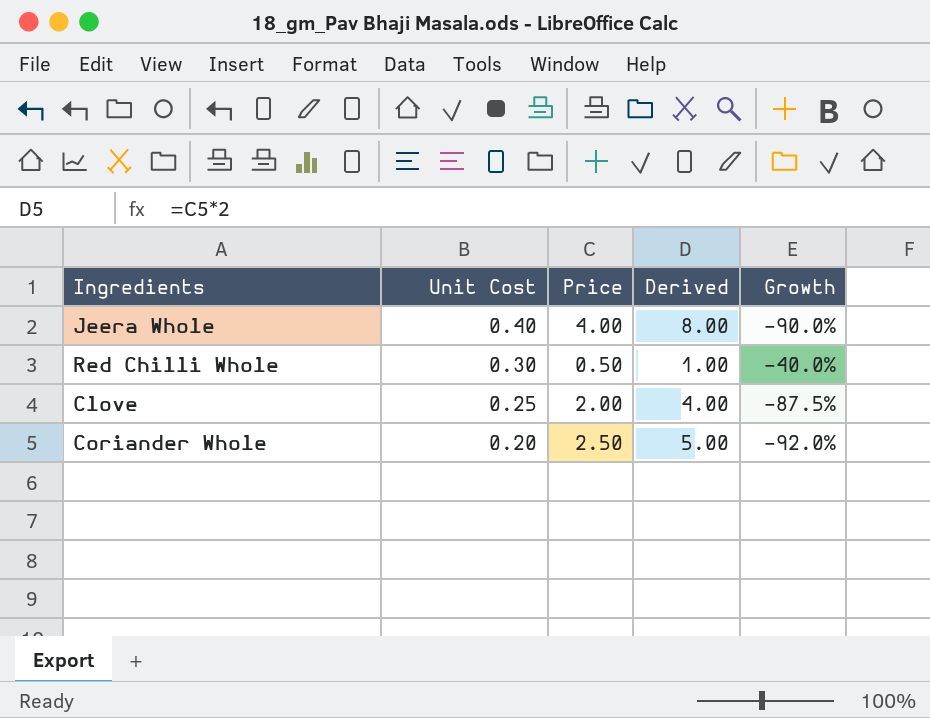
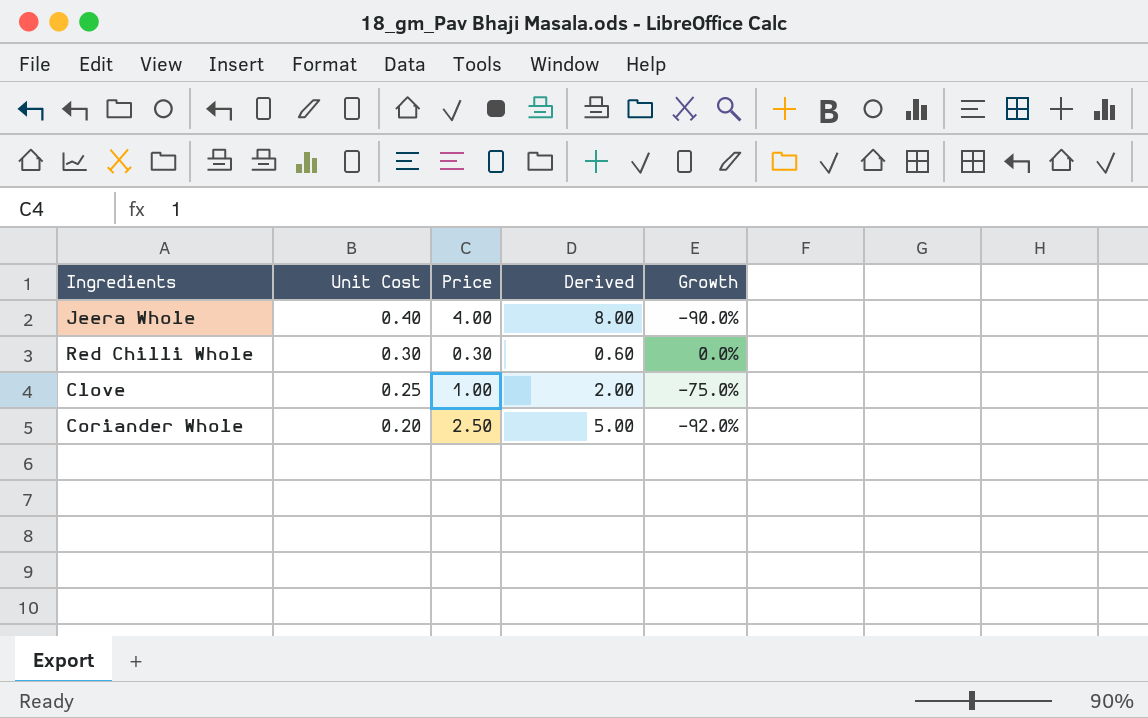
Red Chilli Whole | Price: 0.50 -> 0.30
Red Chilli Whole | Derived: 1.00 -> 0.60
Red Chilli Whole | Growth: -40.0% -> 0.0%
Clove | Price: 2.00 -> 1.00
Clove | Derived: 4.00 -> 2.00
Clove | Growth: -87.5% -> -75.0%

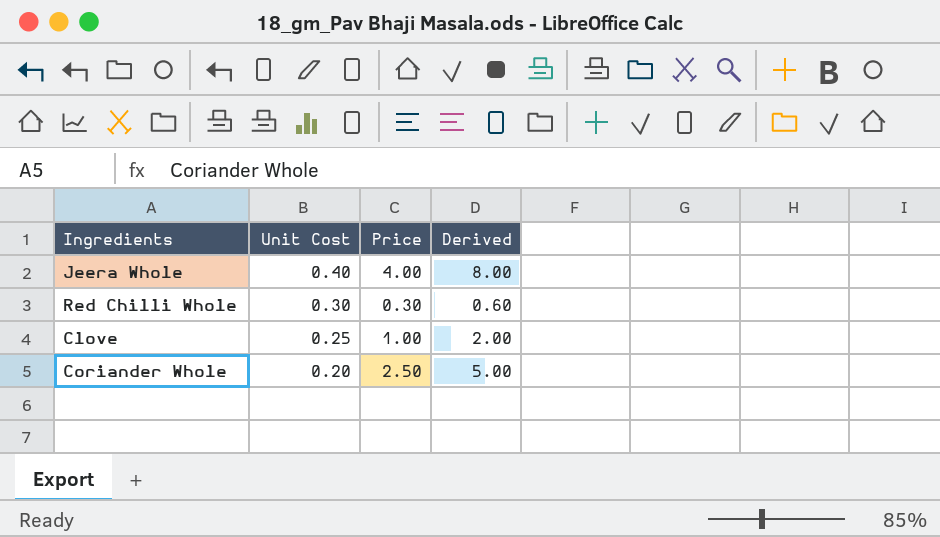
column Growth | formula: ([Unit Cost] - [Price]) / [Price] -> none

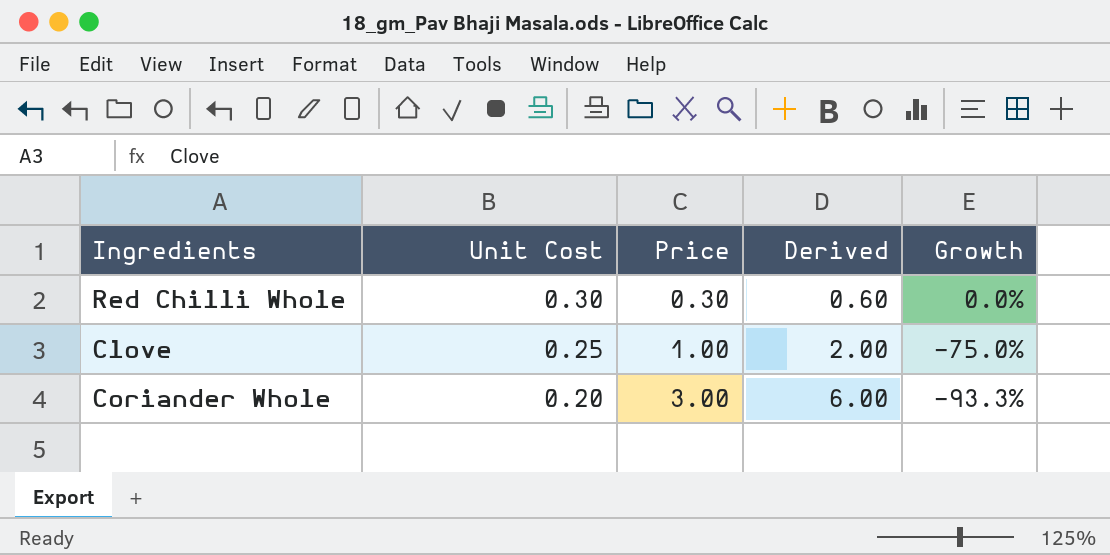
column Growth | formula: none -> ([Unit Cost] - [Price]) / [Price]
row Jeera Whole: 0.40 | 4.00 | 8.00 -> none
Coriander Whole | Price: 2.50 -> 3.00
Coriander Whole | Derived: 5.00 -> 6.00

